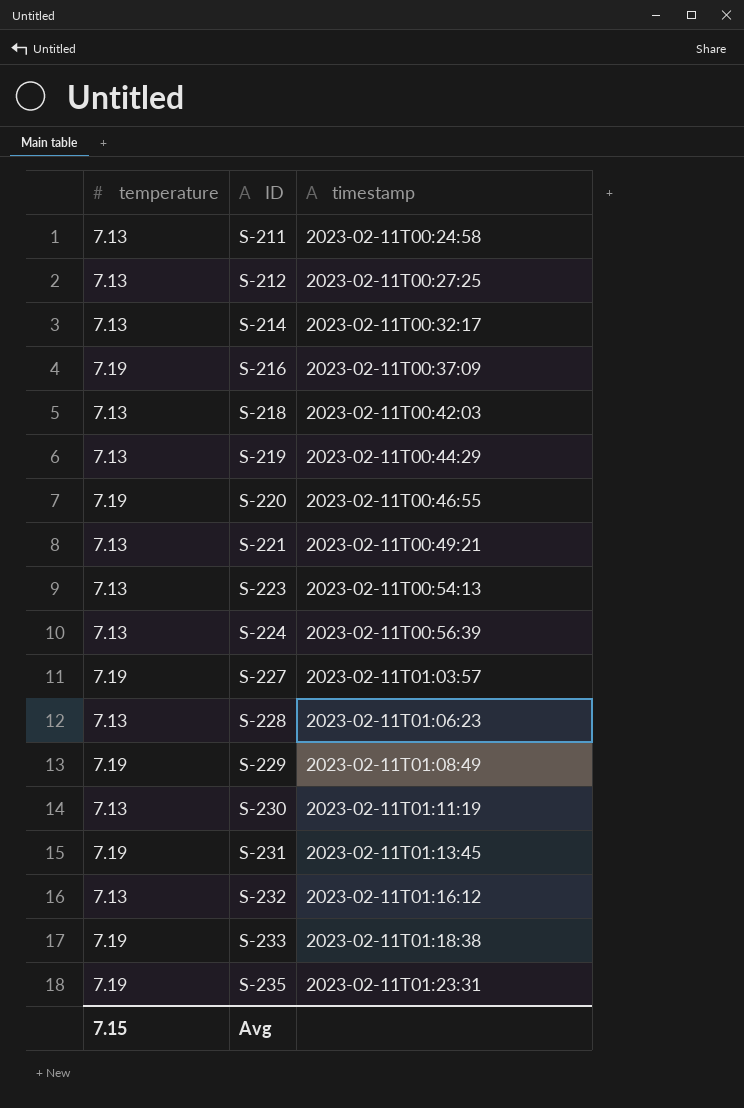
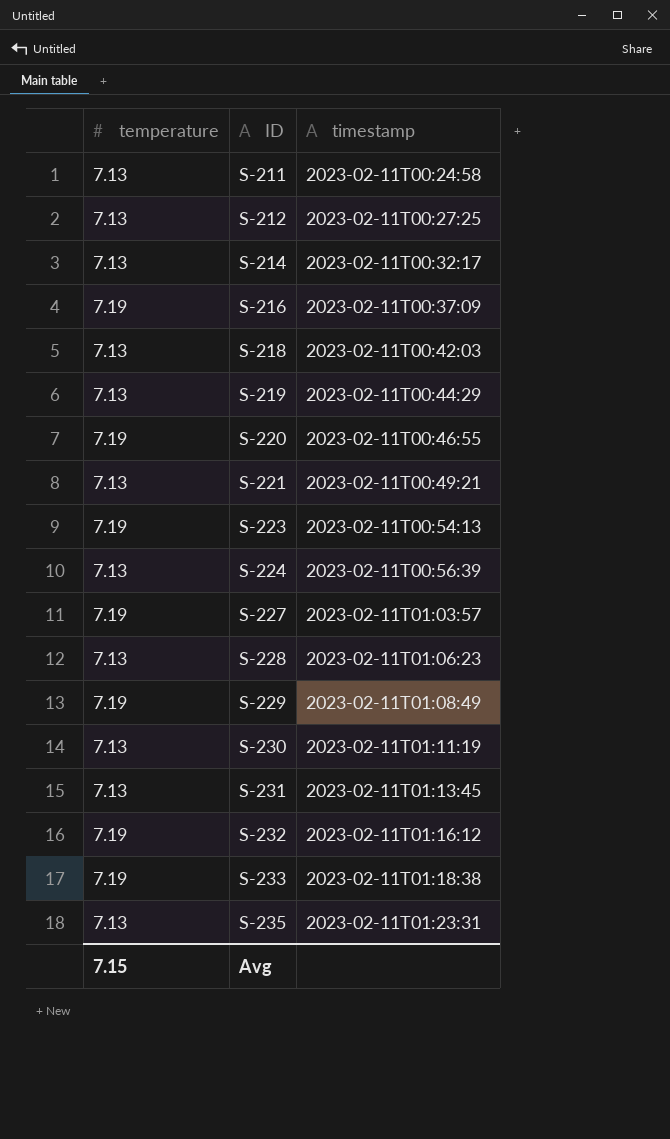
S-223 | temperature: 7.13 -> 7.19
S-231 | temperature: 7.19 -> 7.13
S-232 | temperature: 7.13 -> 7.19
S-235 | temperature: 7.19 -> 7.13

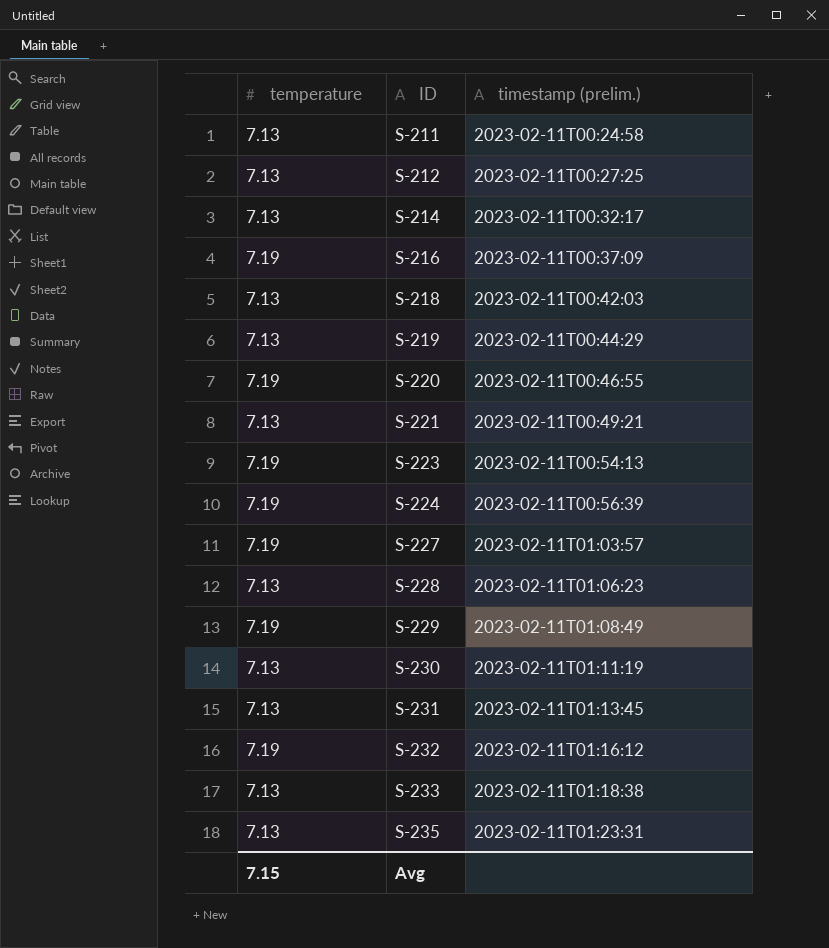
column name: timestamp -> timestamp (prelim.)
S-224 | temperature: 7.13 -> 7.19
S-233 | temperature: 7.19 -> 7.13

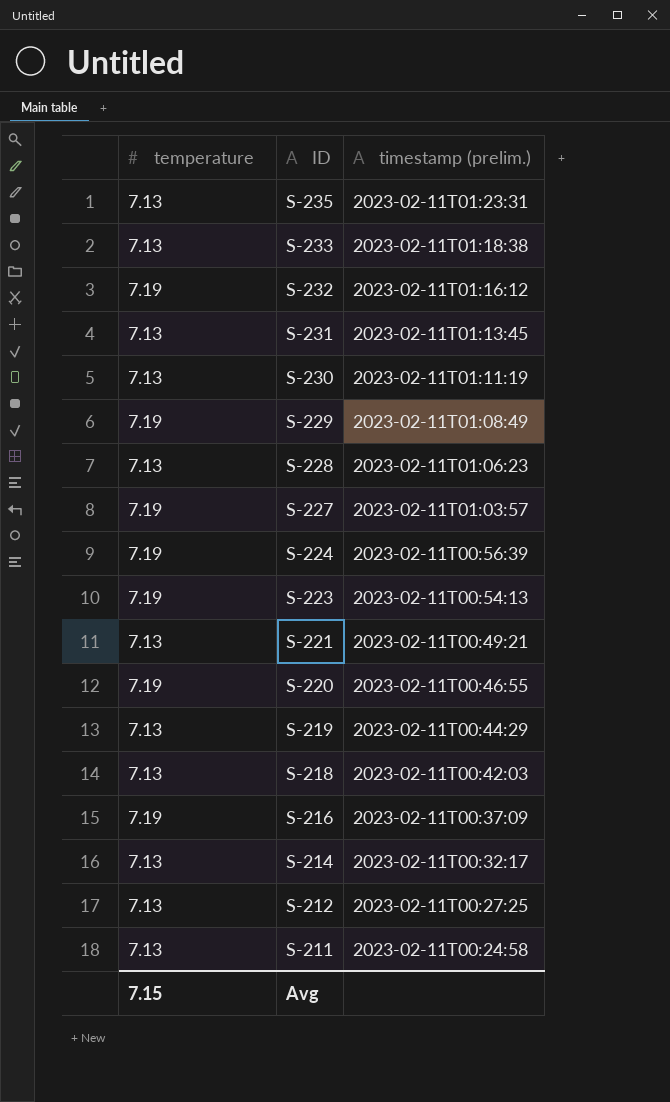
row order: ID ascending -> ID descending

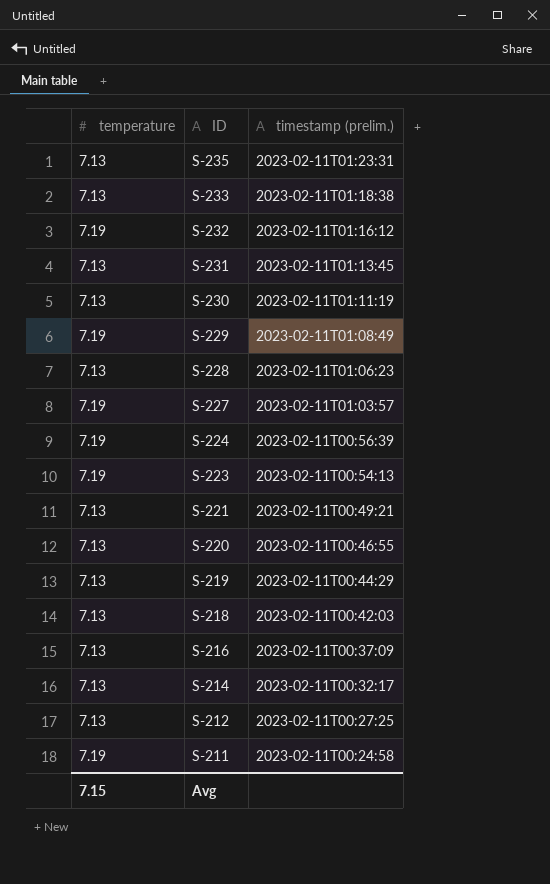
S-220 | temperature: 7.19 -> 7.13
S-216 | temperature: 7.19 -> 7.13
S-211 | temperature: 7.13 -> 7.19

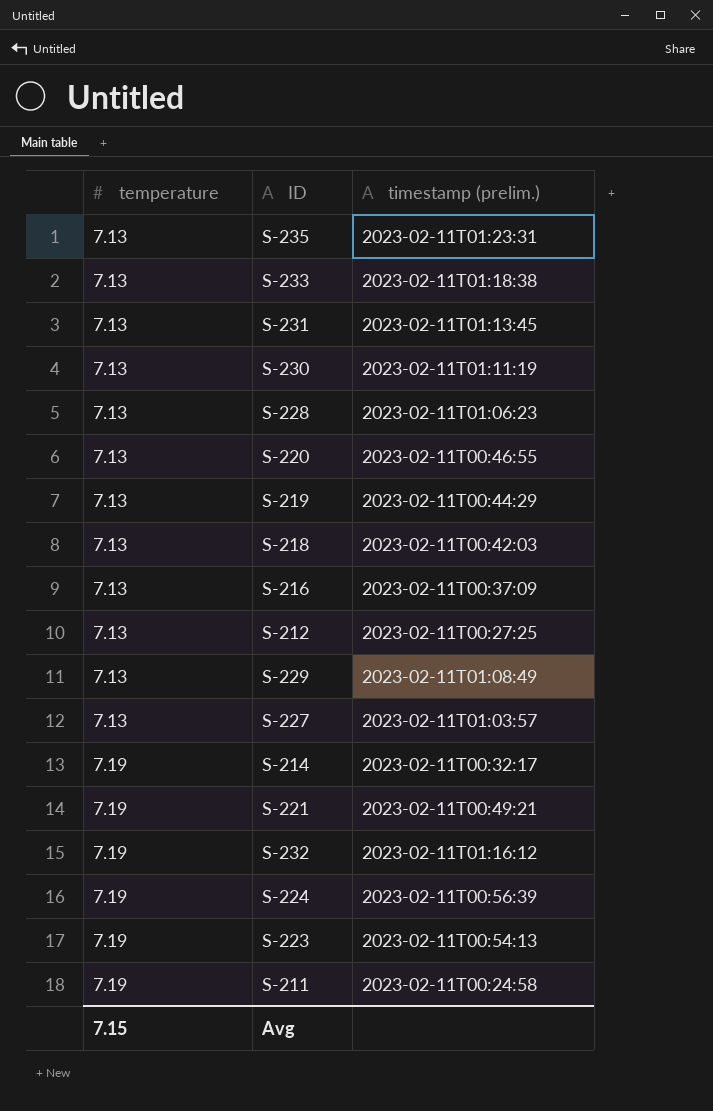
row order: ID descending -> temperature ascending
S-229 | temperature: 7.19 -> 7.13
S-227 | temperature: 7.19 -> 7.13
S-214 | temperature: 7.13 -> 7.19
S-221 | temperature: 7.13 -> 7.19

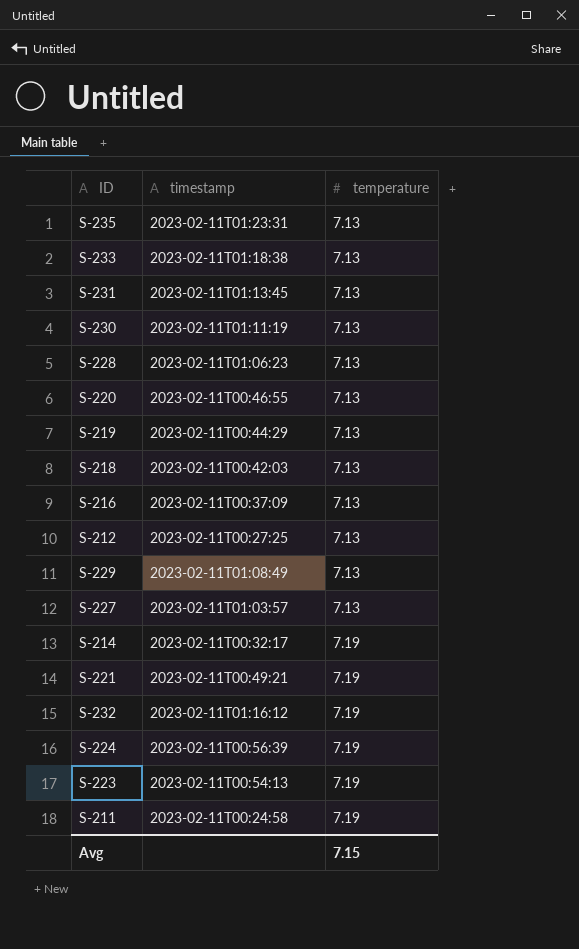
column name: timestamp (prelim.) -> timestamp
column temperature | position: 1 -> 3

